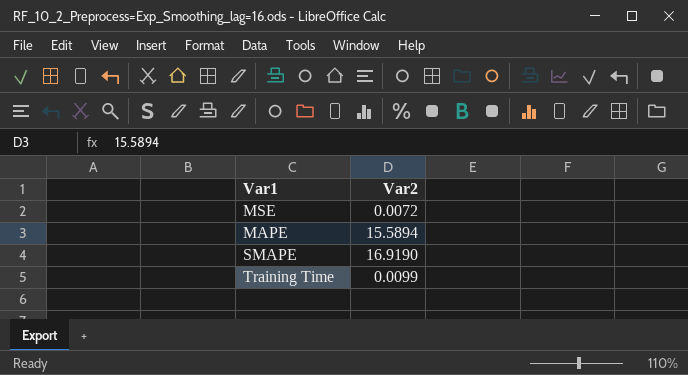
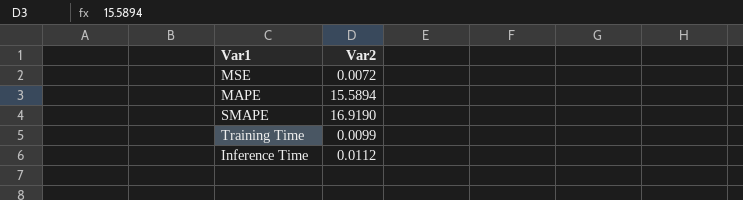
row Inference Time: none -> 0.0112

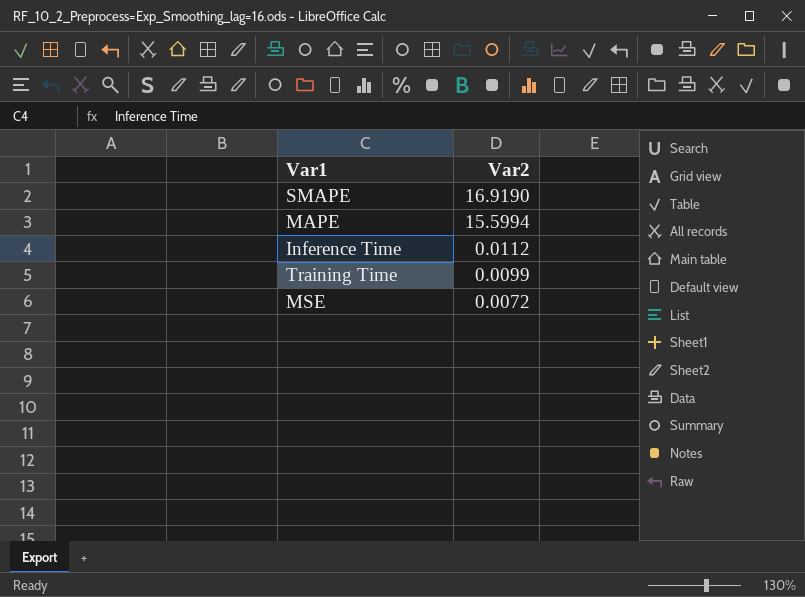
row order: none -> Var2 descending
MAPE | Var2: 15.5894 -> 15.5994

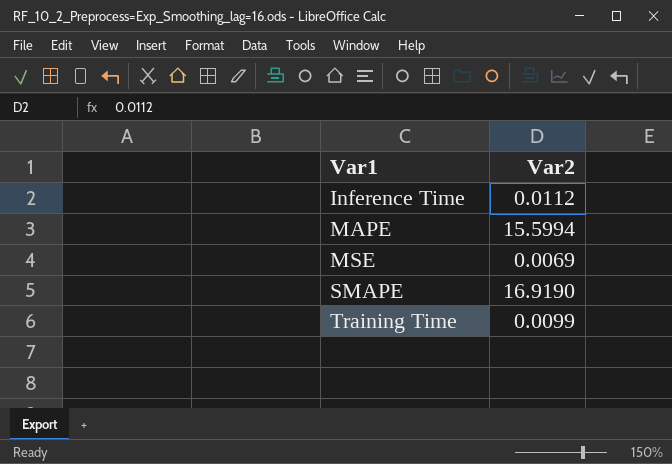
row order: Var2 descending -> Var1 ascending
MSE | Var2: 0.0072 -> 0.0069

